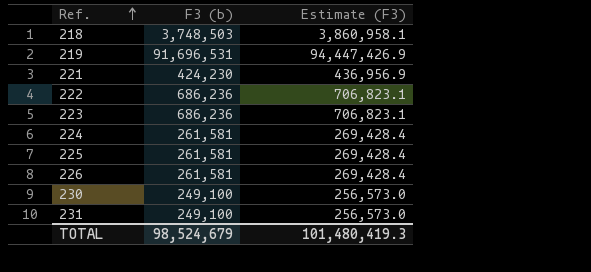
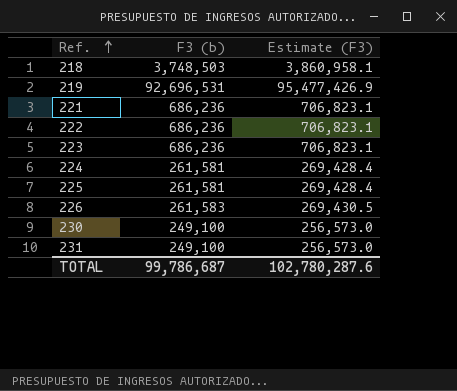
219 | F3 (b): 91,696,531 -> 92,696,531
219 | Estimate (F3): 94,447,426.9 -> 95,477,426.9
221 | F3 (b): 424,230 -> 686,236
221 | Estimate (F3): 436,956.9 -> 706,823.1
226 | F3 (b): 261,581 -> 261,583
226 | Estimate (F3): 269,428.4 -> 269,430.5
TOTAL | F3 (b): 98,524,679 -> 99,786,687
TOTAL | Estimate (F3): 101,480,419.3 -> 102,780,287.6

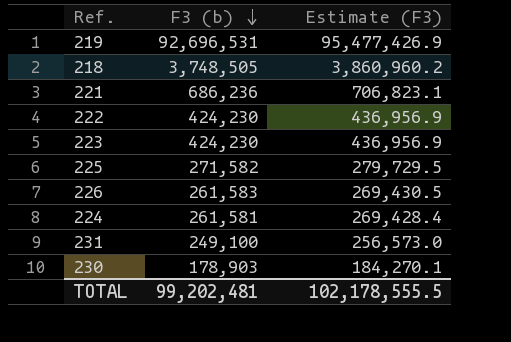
row order: Ref. ascending -> F3 (b) descending
218 | F3 (b): 3,748,503 -> 3,748,505
218 | Estimate (F3): 3,860,958.1 -> 3,860,960.2
222 | F3 (b): 686,236 -> 424,230
222 | Estimate (F3): 706,823.1 -> 436,956.9
223 | F3 (b): 686,236 -> 424,230
223 | Estimate (F3): 706,823.1 -> 436,956.9
225 | F3 (b): 261,581 -> 271,582
225 | Estimate (F3): 269,428.4 -> 279,729.5
230 | F3 (b): 249,100 -> 178,903
230 | Estimate (F3): 256,573.0 -> 184,270.1
TOTAL | F3 (b): 99,786,687 -> 99,202,481
TOTAL | Estimate (F3): 102,780,287.6 -> 102,178,555.5

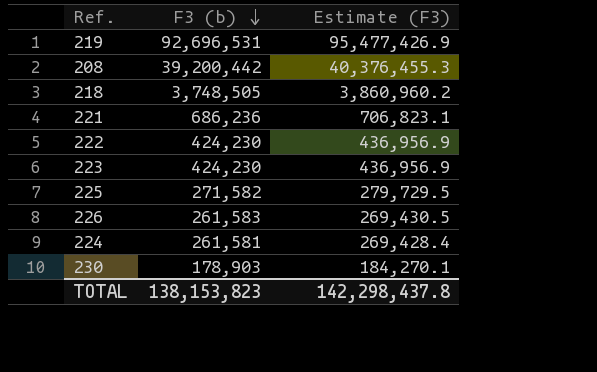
row 231: 249,100 | 256,573.0 -> none
row 208: none -> 39,200,442 | 40,376,455.3
TOTAL | F3 (b): 99,202,481 -> 138,153,823
TOTAL | Estimate (F3): 102,178,555.5 -> 142,298,437.8

